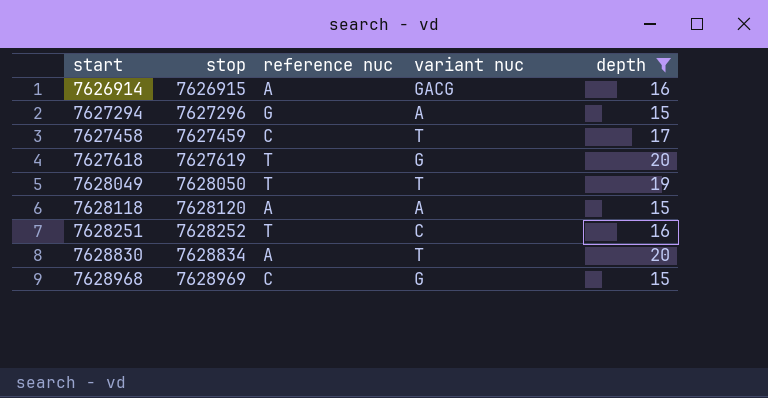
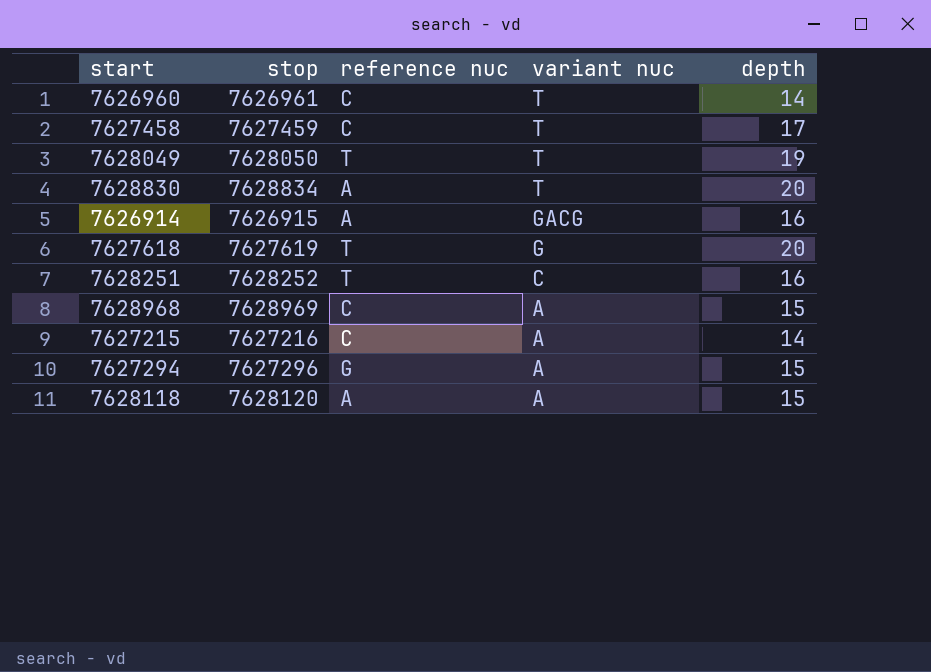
filter: depth != 14 -> none
row order: start ascending -> variant nuc descending
7628968 | variant nuc: G -> A

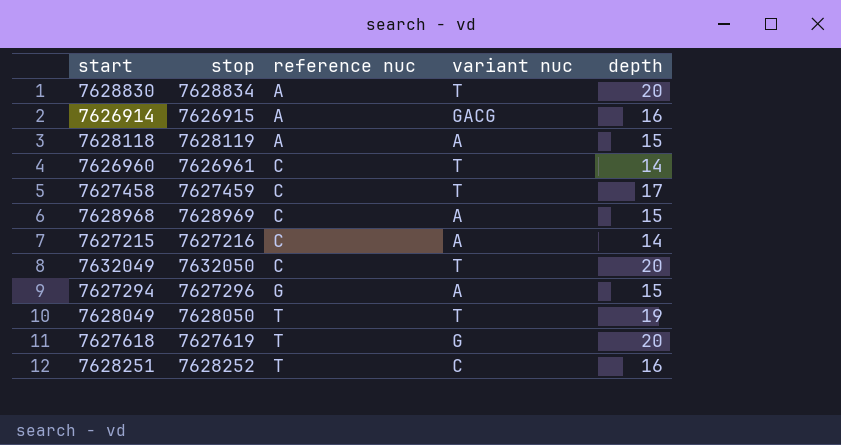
row order: variant nuc descending -> reference nuc ascending
7628118 | stop: 7628120 -> 7628119
row 7632049: none -> 7632050 | C | T | 20

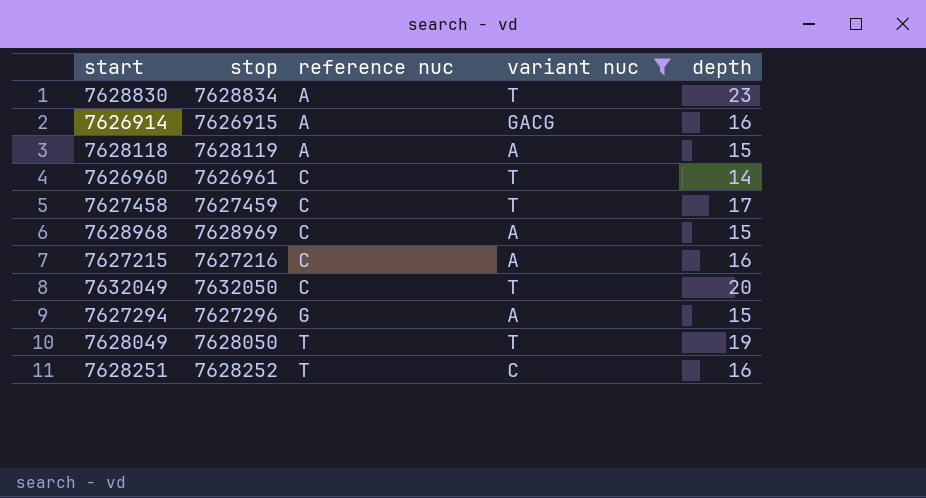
filter: none -> variant nuc != G
7628830 | depth: 20 -> 23
7627215 | depth: 14 -> 16

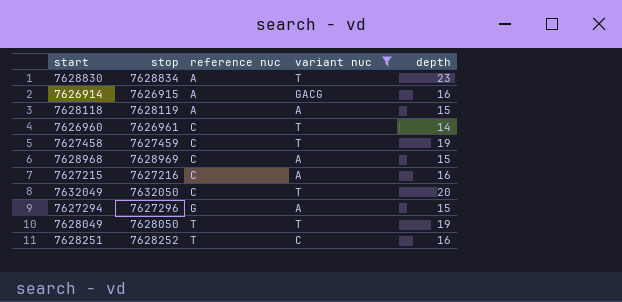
7627458 | depth: 17 -> 19

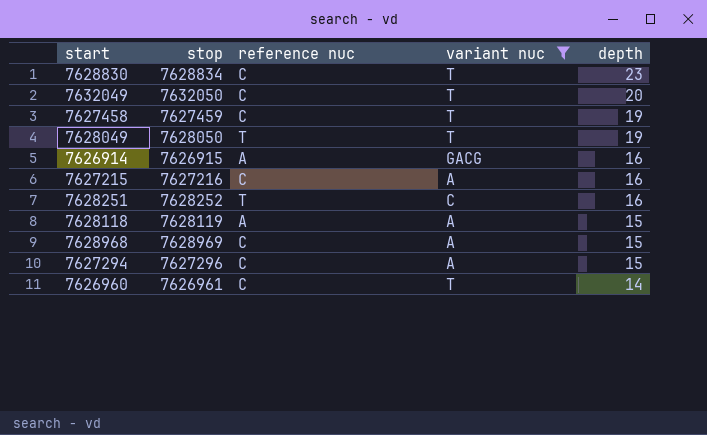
row order: reference nuc ascending -> depth descending
7628830 | reference nuc: A -> C
7627294 | reference nuc: G -> C

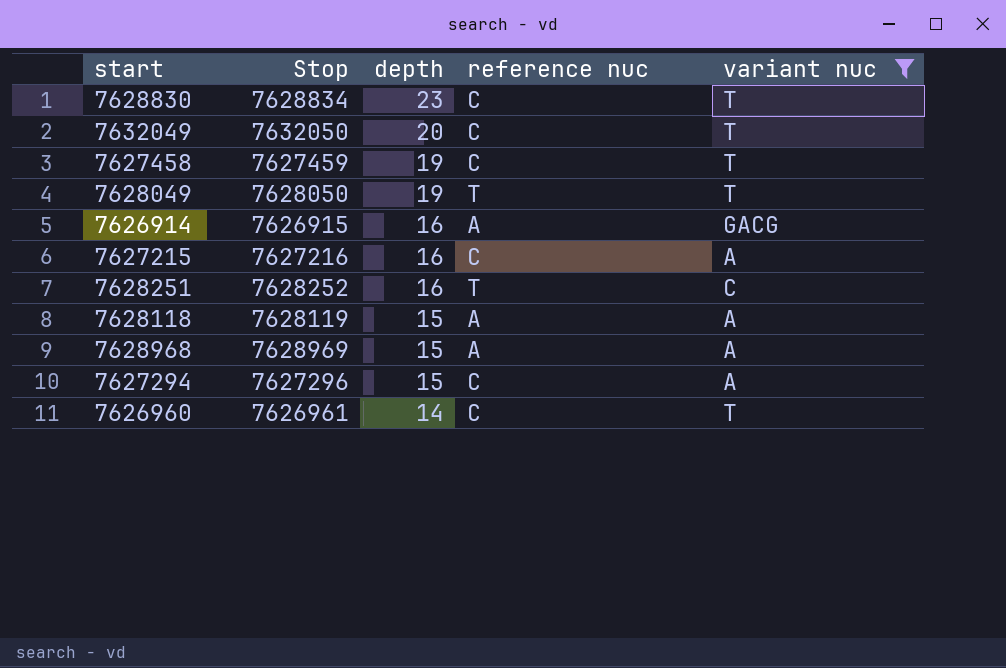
column name: stop -> Stop
column depth | position: 5 -> 3
7628968 | reference nuc: C -> A

